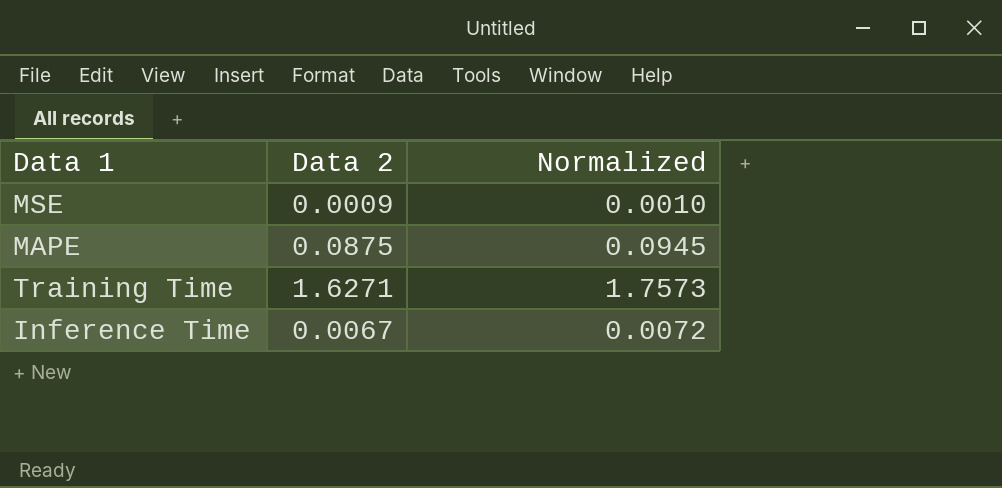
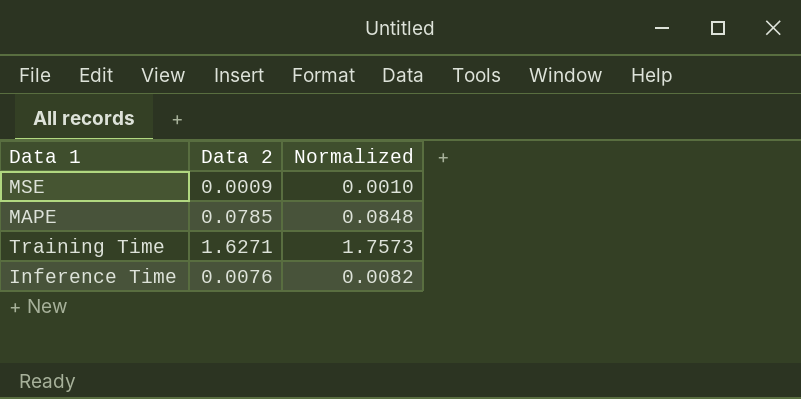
MAPE | Data 2: 0.0875 -> 0.0785
MAPE | Normalized: 0.0945 -> 0.0848
Inference Time | Data 2: 0.0067 -> 0.0076
Inference Time | Normalized: 0.0072 -> 0.0082

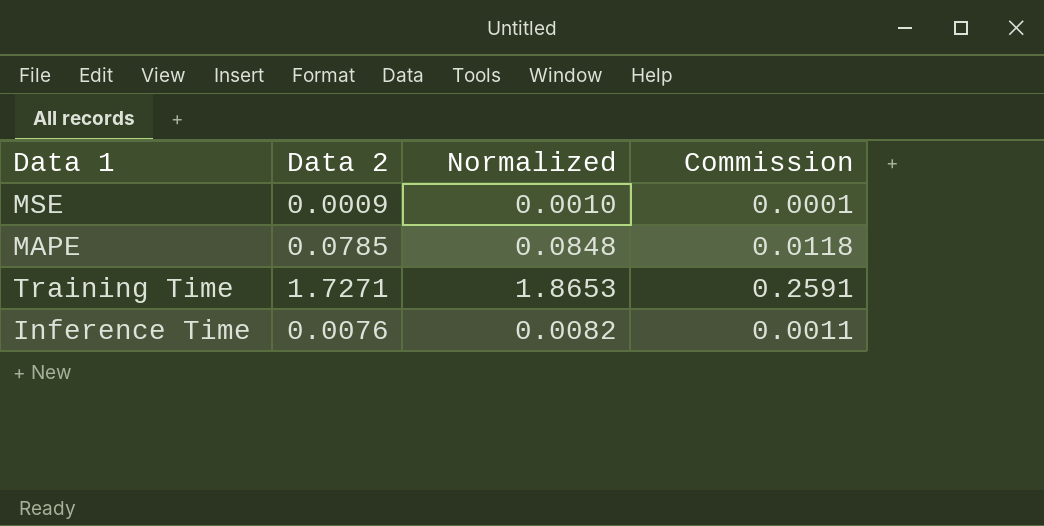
column Commission | formula: none -> [Data 2] * 0.15
Training Time | Data 2: 1.6271 -> 1.7271
Training Time | Normalized: 1.7573 -> 1.8653

